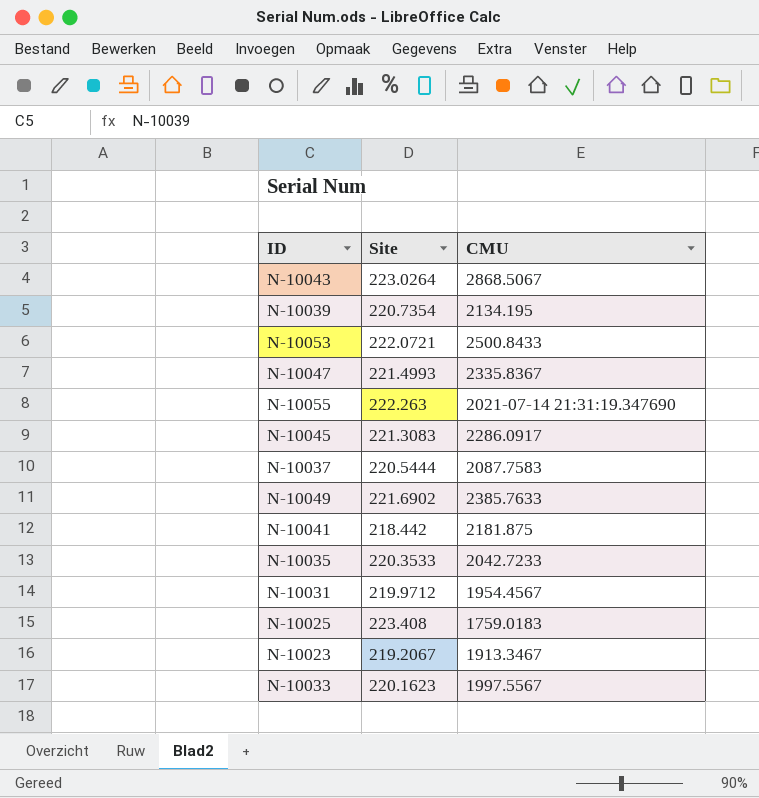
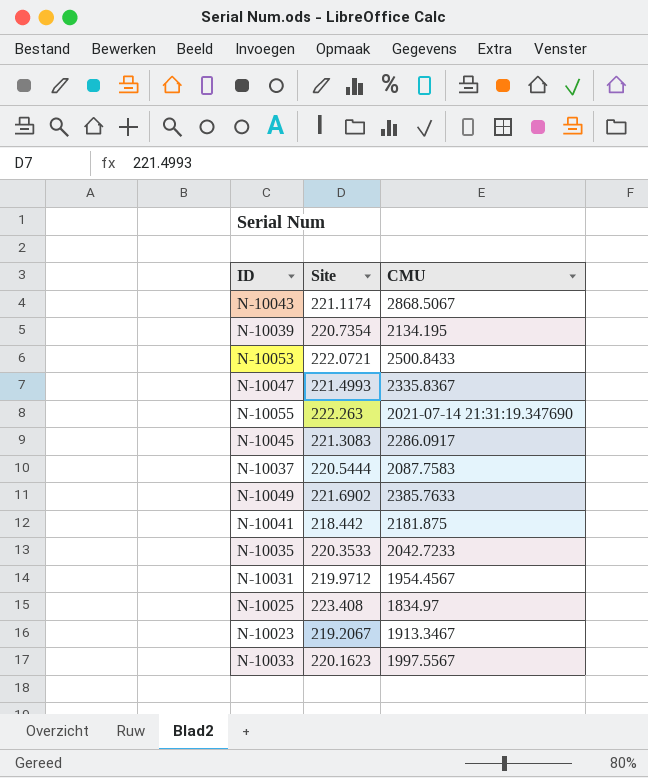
N-10043 | Site: 223.0264 -> 221.1174
N-10025 | CMU: 1759.0183 -> 1834.97

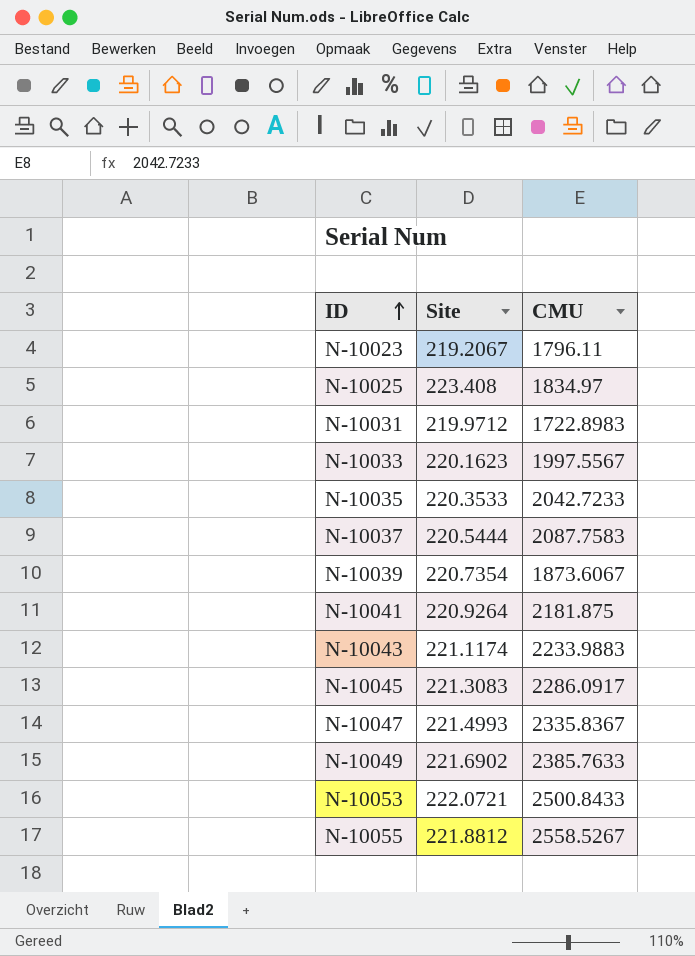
row order: none -> ID ascending
N-10023 | CMU: 1913.3467 -> 1796.11
N-10031 | CMU: 1954.4567 -> 1722.8983
N-10039 | CMU: 2134.195 -> 1873.6067
N-10041 | Site: 218.442 -> 220.9264
N-10043 | CMU: 2868.5067 -> 2233.9883
N-10055 | Site: 222.263 -> 221.8812
N-10055 | CMU: 2021-07-14 21:31:19.347690 -> 2558.5267

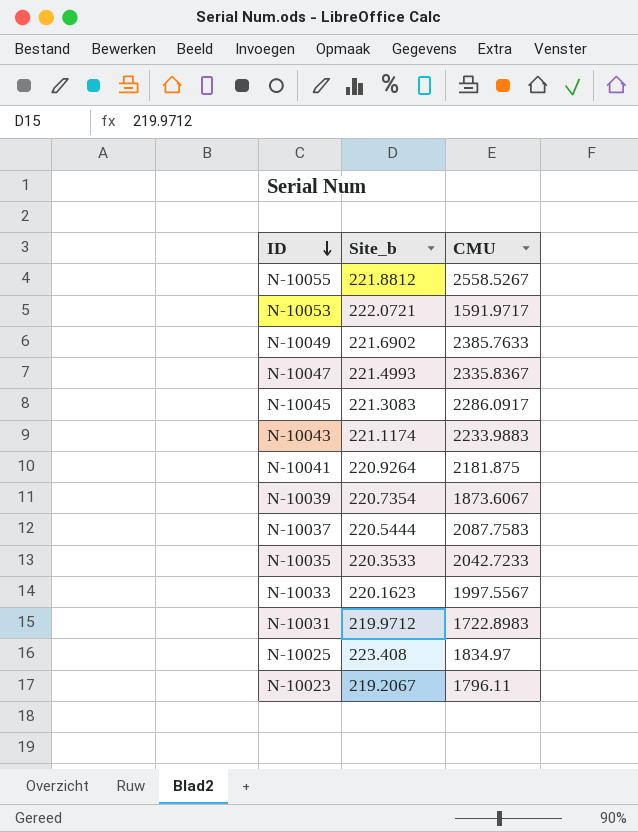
row order: ID ascending -> ID descending
column name: Site -> Site_b
N-10053 | CMU: 2500.8433 -> 1591.9717

